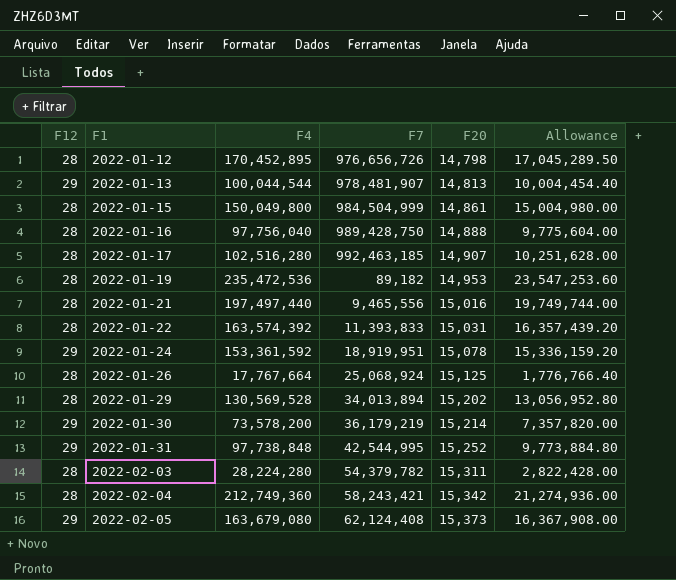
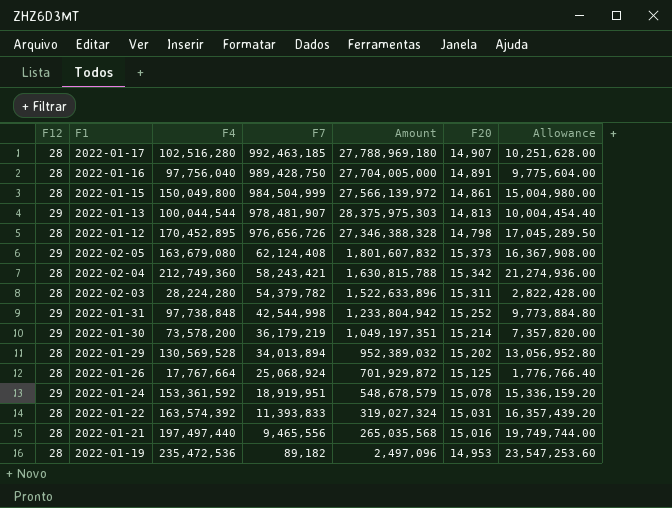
row order: F1 ascending -> F7 descending
column Amount | formula: none -> [F12] * [F7]
2022-01-16 | F20: 14,888 -> 14,891
2022-01-31 | F7: 42,544,995 -> 42,544,998

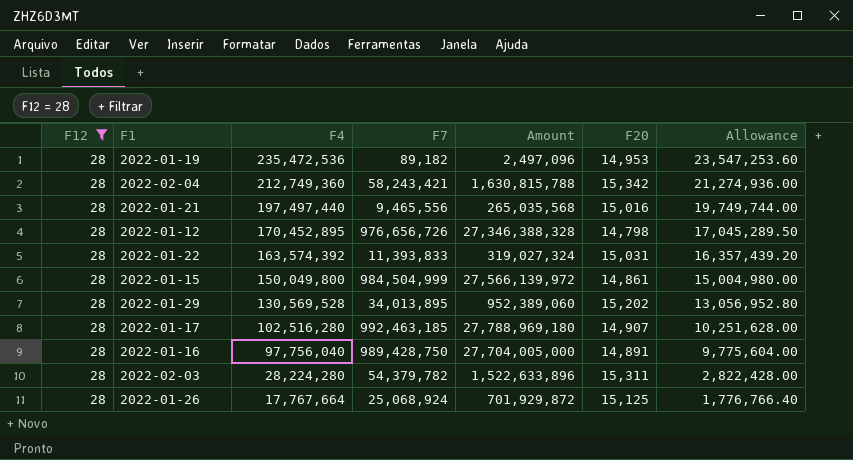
filter: none -> F12 = 28
row order: F7 descending -> F4 descending
2022-01-29 | F7: 34,013,894 -> 34,013,895
2022-01-29 | Amount: 952,389,032 -> 952,389,060

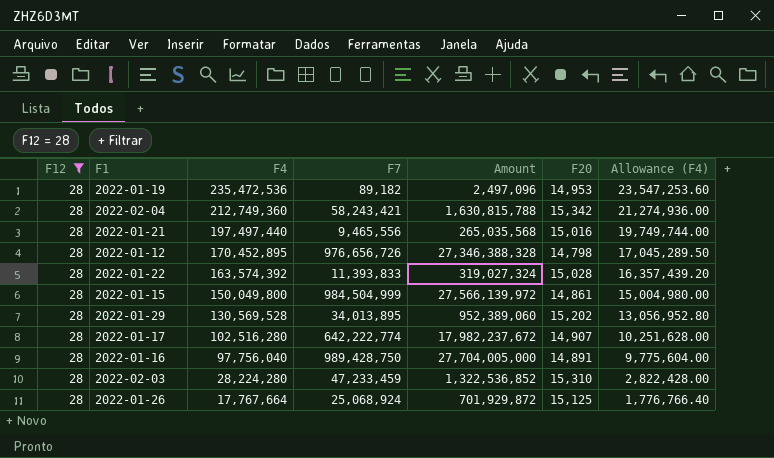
column name: Allowance -> Allowance (F4)
2022-01-22 | F20: 15,031 -> 15,028
2022-01-17 | F7: 992,463,185 -> 642,222,774
2022-01-17 | Amount: 27,788,969,180 -> 17,982,237,672
2022-02-03 | F7: 54,379,782 -> 47,233,459
2022-02-03 | Amount: 1,522,633,896 -> 1,322,536,852
2022-02-03 | F20: 15,311 -> 15,310

